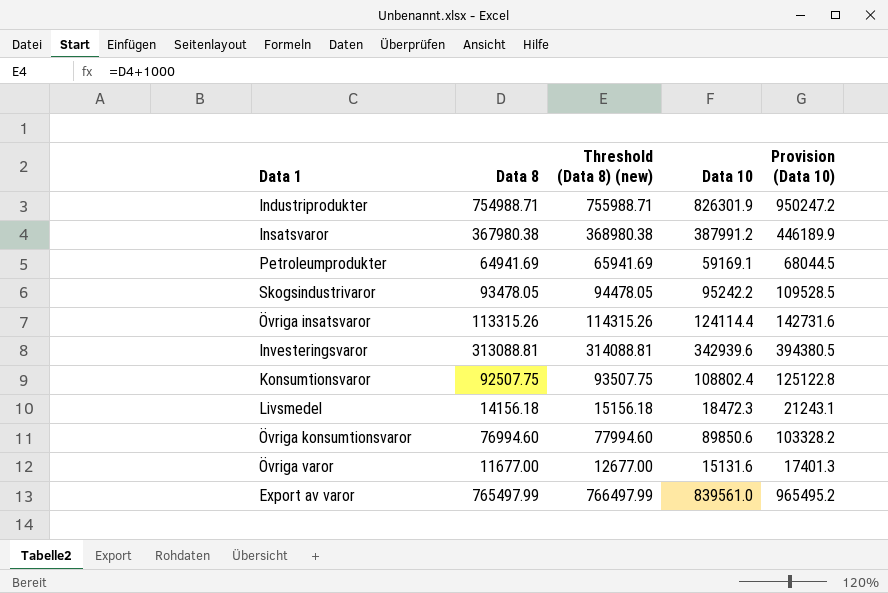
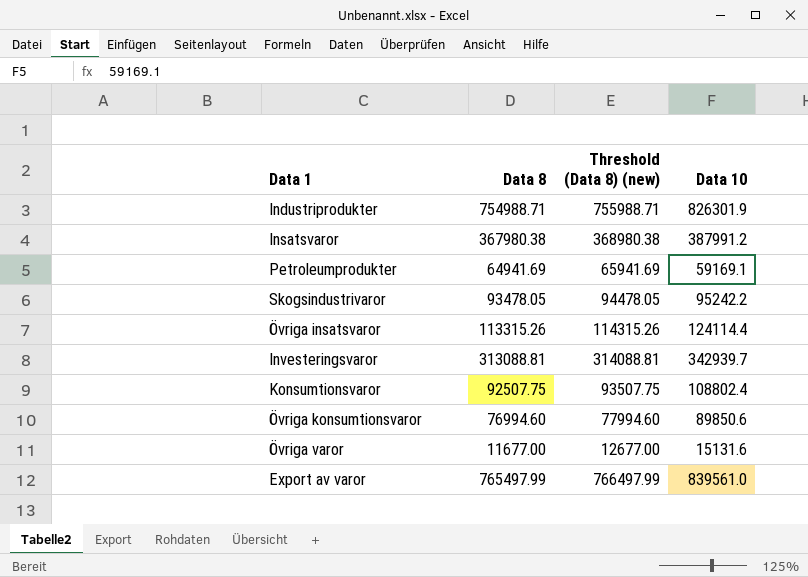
column Provision (Data 10) | formula: [Data 10] * 1.15 -> none
row Livsmedel: 14156.18 | 15156.18 | 18472.3 | 21243.1 -> none
Investeringsvaror | Data 10: 342939.6 -> 342939.7

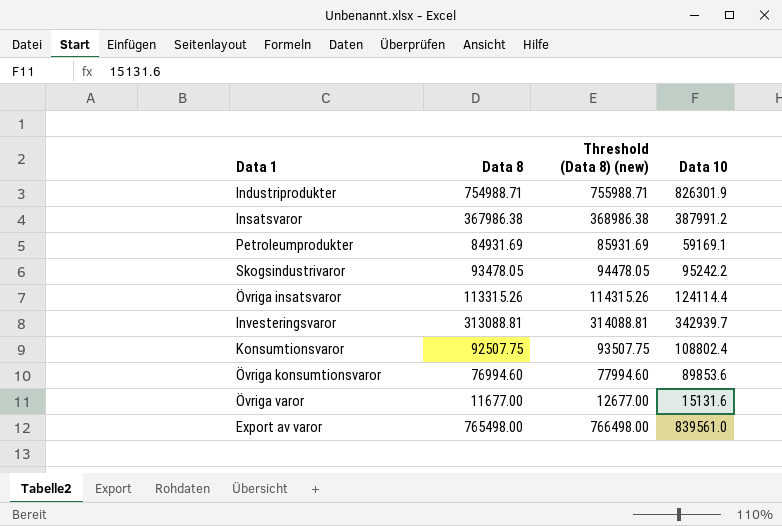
Insatsvaror | Data 8: 367980.38 -> 367986.38
Insatsvaror | Threshold (Data 8) (new): 368980.38 -> 368986.38
Petroleumprodukter | Data 8: 64941.69 -> 84931.69
Petroleumprodukter | Threshold (Data 8) (new): 65941.69 -> 85931.69
Övriga konsumtionsvaror | Data 10: 89850.6 -> 89853.6
Export av varor | Data 8: 765497.99 -> 765498.00
Export av varor | Threshold (Data 8) (new): 766497.99 -> 766498.00

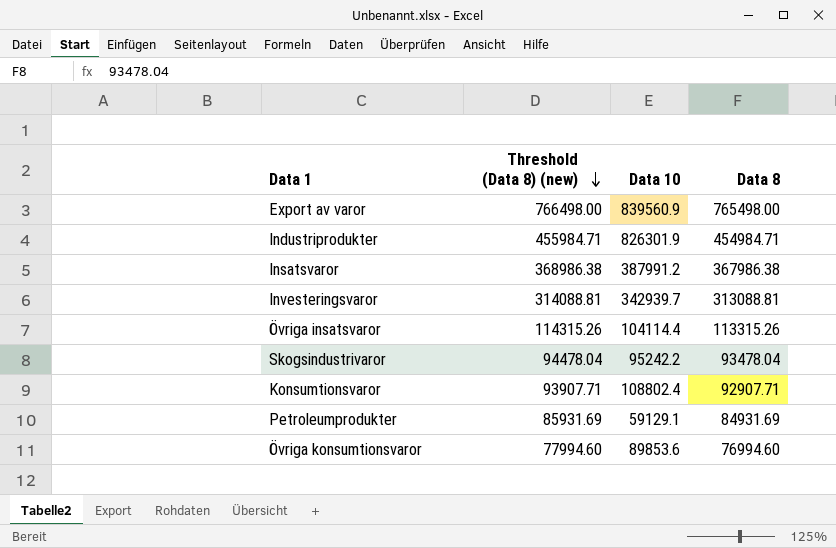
row order: none -> Threshold (Data 8) (new) descending
column Data 8 | position: 2 -> 4
row Övriga varor: 11677.00 | 12677.00 | 15131.6 -> none
Export av varor | Data 10: 839561.0 -> 839560.9
Industriprodukter | Threshold (Data 8) (new): 755988.71 -> 455984.71
Industriprodukter | Data 8: 754988.71 -> 454984.71
Övriga insatsvaror | Data 10: 124114.4 -> 104114.4
Skogsindustrivaror | Threshold (Data 8) (new): 94478.05 -> 94478.04
Skogsindustrivaror | Data 8: 93478.05 -> 93478.04
Konsumtionsvaror | Threshold (Data 8) (new): 93507.75 -> 93907.71
Konsumtionsvaror | Data 8: 92507.75 -> 92907.71
Petroleumprodukter | Data 10: 59169.1 -> 59129.1

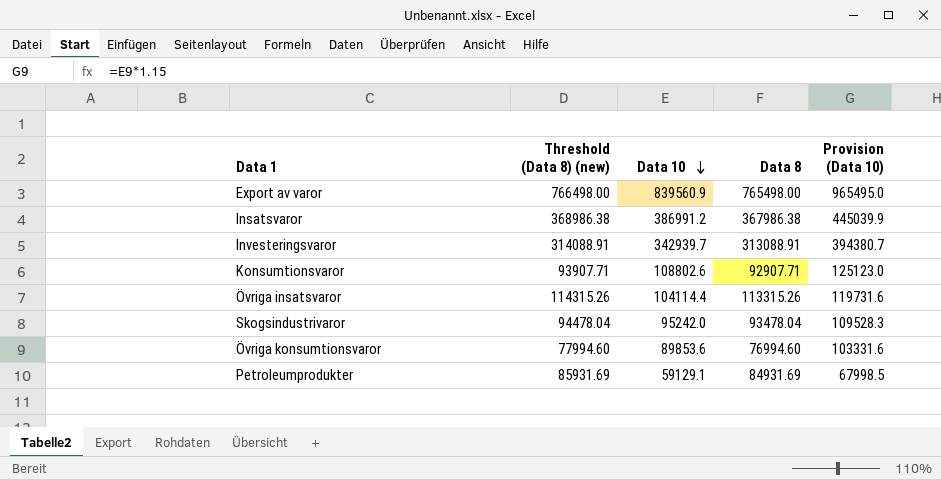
row order: Threshold (Data 8) (new) descending -> Data 10 descending
column Provision (Data 10) | formula: none -> [Data 10] * 1.15
row Industriprodukter: 455984.71 | 826301.9 | 454984.71 -> none
Insatsvaror | Data 10: 387991.2 -> 386991.2
Investeringsvaror | Threshold (Data 8) (new): 314088.81 -> 314088.91
Investeringsvaror | Data 8: 313088.81 -> 313088.91
Konsumtionsvaror | Data 10: 108802.4 -> 108802.6
Skogsindustrivaror | Data 10: 95242.2 -> 95242.0

